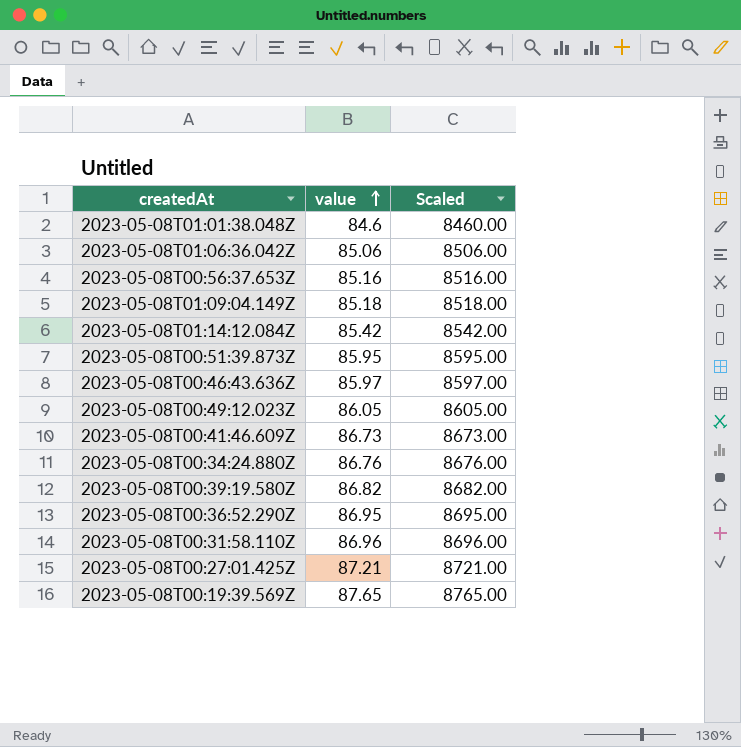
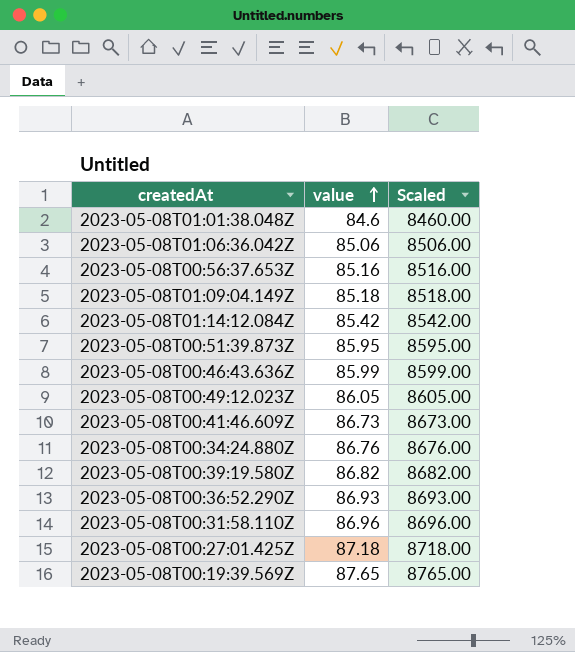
2023-05-08T00:46:43.636Z | value: 85.97 -> 85.99
2023-05-08T00:46:43.636Z | Scaled: 8597.00 -> 8599.00
2023-05-08T00:36:52.290Z | value: 86.95 -> 86.93
2023-05-08T00:36:52.290Z | Scaled: 8695.00 -> 8693.00
2023-05-08T00:27:01.425Z | value: 87.21 -> 87.18
2023-05-08T00:27:01.425Z | Scaled: 8721.00 -> 8718.00

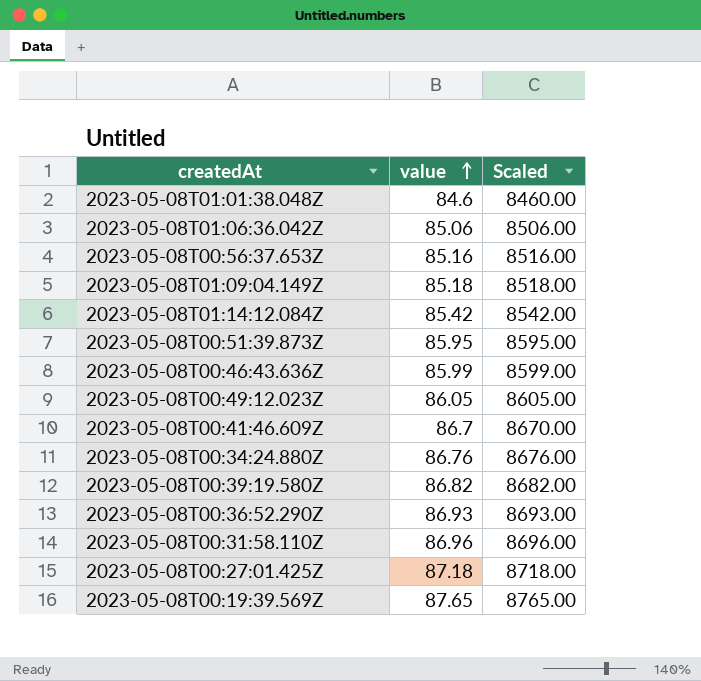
2023-05-08T00:41:46.609Z | value: 86.73 -> 86.7
2023-05-08T00:41:46.609Z | Scaled: 8673.00 -> 8670.00

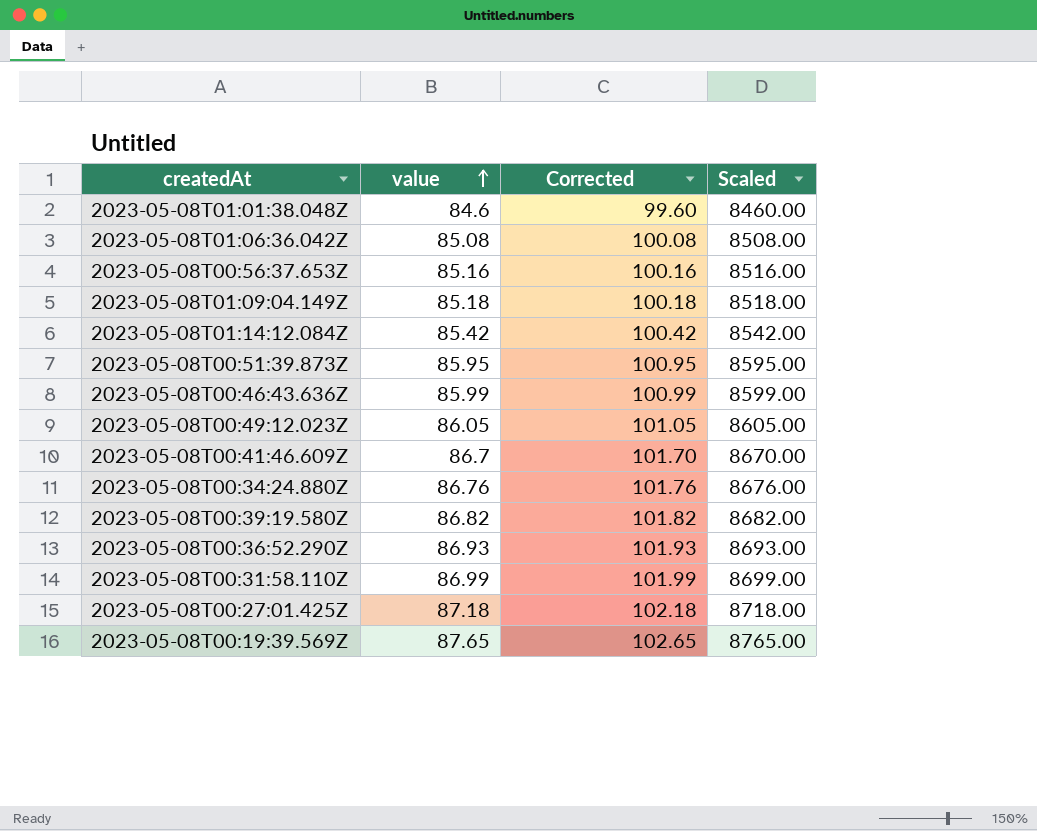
column Corrected | formula: none -> [value] + 15
2023-05-08T01:06:36.042Z | value: 85.06 -> 85.08
2023-05-08T01:06:36.042Z | Scaled: 8506.00 -> 8508.00
2023-05-08T00:31:58.110Z | value: 86.96 -> 86.99
2023-05-08T00:31:58.110Z | Scaled: 8696.00 -> 8699.00

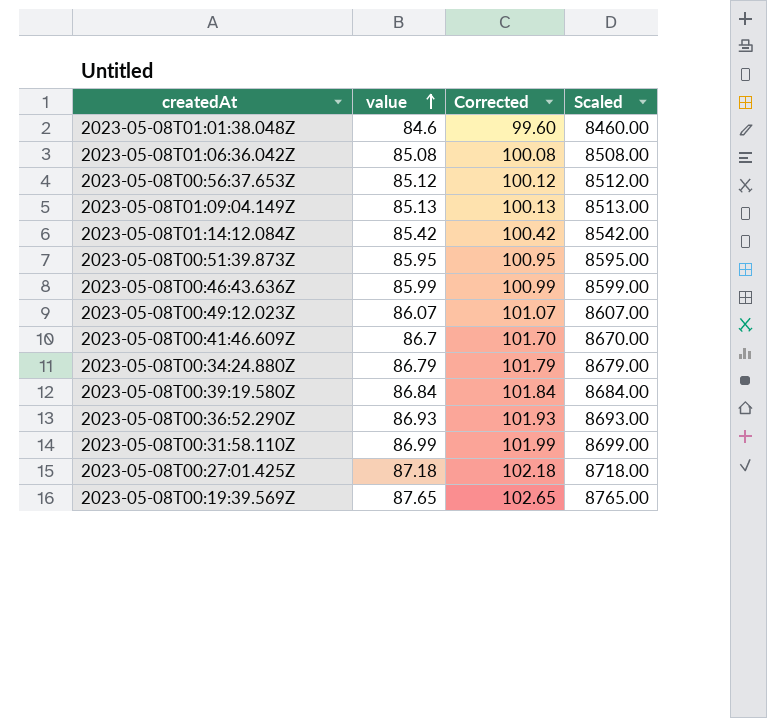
2023-05-08T00:56:37.653Z | value: 85.16 -> 85.12
2023-05-08T00:56:37.653Z | Corrected: 100.16 -> 100.12
2023-05-08T00:56:37.653Z | Scaled: 8516.00 -> 8512.00
2023-05-08T01:09:04.149Z | value: 85.18 -> 85.13
2023-05-08T01:09:04.149Z | Corrected: 100.18 -> 100.13
2023-05-08T01:09:04.149Z | Scaled: 8518.00 -> 8513.00
2023-05-08T00:49:12.023Z | value: 86.05 -> 86.07
2023-05-08T00:49:12.023Z | Corrected: 101.05 -> 101.07
2023-05-08T00:49:12.023Z | Scaled: 8605.00 -> 8607.00
2023-05-08T00:34:24.880Z | value: 86.76 -> 86.79
2023-05-08T00:34:24.880Z | Corrected: 101.76 -> 101.79
2023-05-08T00:34:24.880Z | Scaled: 8676.00 -> 8679.00
2023-05-08T00:39:19.580Z | value: 86.82 -> 86.84
2023-05-08T00:39:19.580Z | Corrected: 101.82 -> 101.84
2023-05-08T00:39:19.580Z | Scaled: 8682.00 -> 8684.00

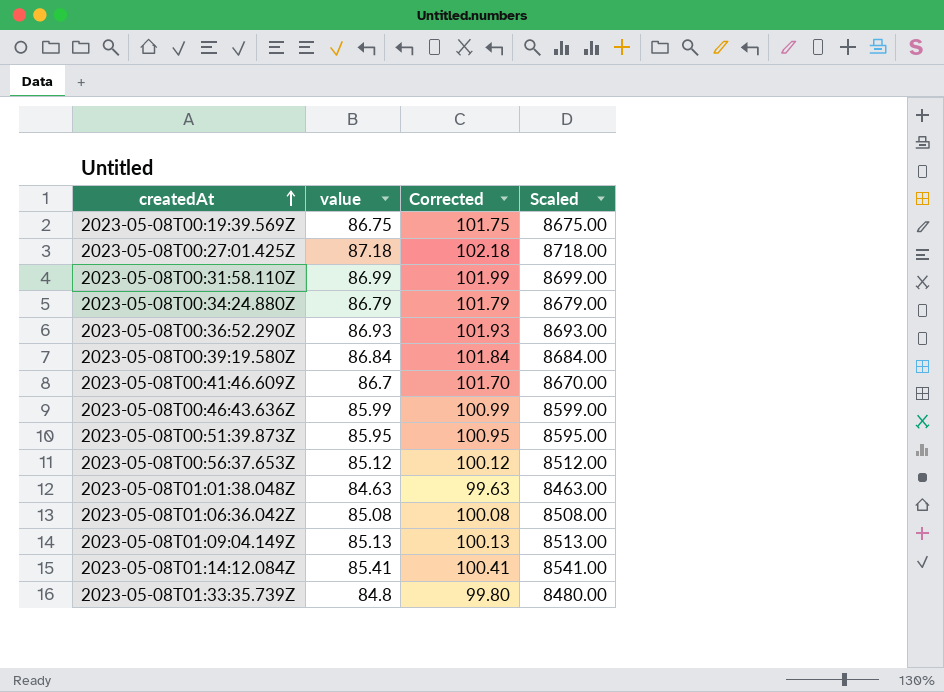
row order: value ascending -> createdAt ascending
row 2023-05-08T00:49:12.023Z: 86.07 | 101.07 | 8607.00 -> none
2023-05-08T00:19:39.569Z | value: 87.65 -> 86.75
2023-05-08T00:19:39.569Z | Corrected: 102.65 -> 101.75
2023-05-08T00:19:39.569Z | Scaled: 8765.00 -> 8675.00
2023-05-08T01:01:38.048Z | value: 84.6 -> 84.63
2023-05-08T01:01:38.048Z | Corrected: 99.60 -> 99.63
2023-05-08T01:01:38.048Z | Scaled: 8460.00 -> 8463.00
2023-05-08T01:14:12.084Z | value: 85.42 -> 85.41
2023-05-08T01:14:12.084Z | Corrected: 100.42 -> 100.41
2023-05-08T01:14:12.084Z | Scaled: 8542.00 -> 8541.00
row 2023-05-08T01:33:35.739Z: none -> 84.8 | 99.80 | 8480.00

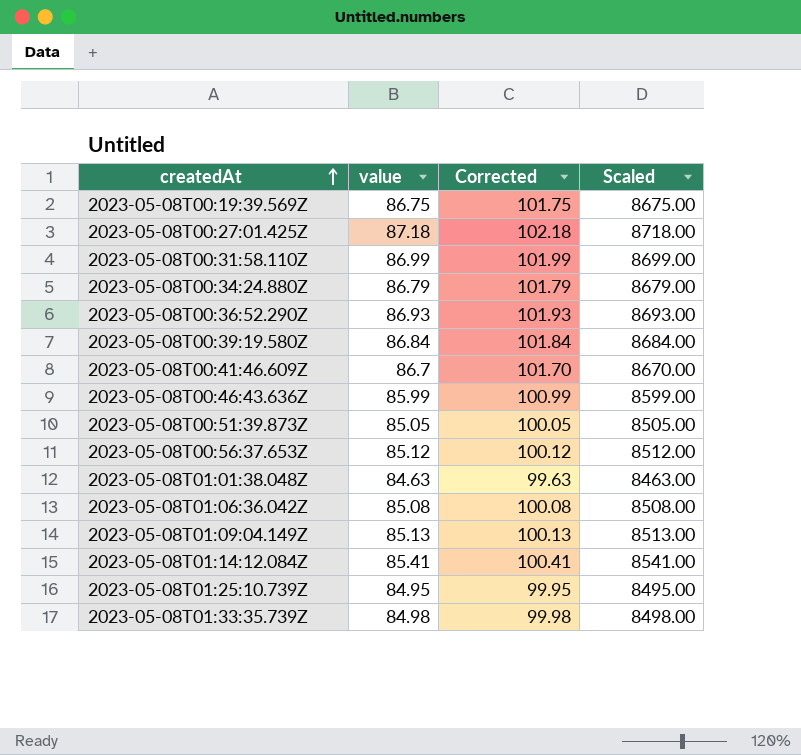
2023-05-08T00:51:39.873Z | value: 85.95 -> 85.05
2023-05-08T00:51:39.873Z | Corrected: 100.95 -> 100.05
2023-05-08T00:51:39.873Z | Scaled: 8595.00 -> 8505.00
row 2023-05-08T01:25:10.739Z: none -> 84.95 | 99.95 | 8495.00
2023-05-08T01:33:35.739Z | value: 84.8 -> 84.98
2023-05-08T01:33:35.739Z | Corrected: 99.80 -> 99.98
2023-05-08T01:33:35.739Z | Scaled: 8480.00 -> 8498.00

